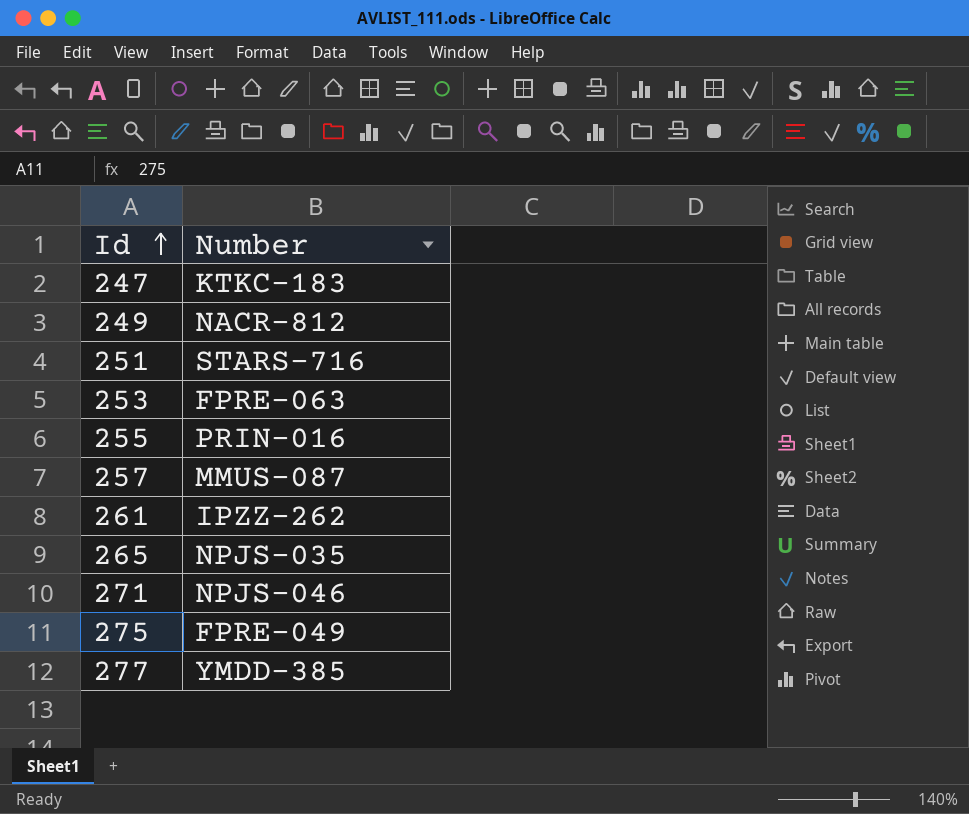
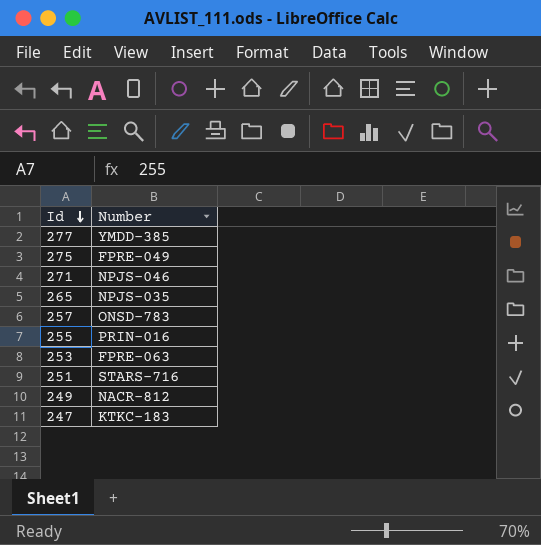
row order: Id ascending -> Id descending
row 261: IPZZ-262 -> none
257 | Number: MMUS-087 -> ONSD-783

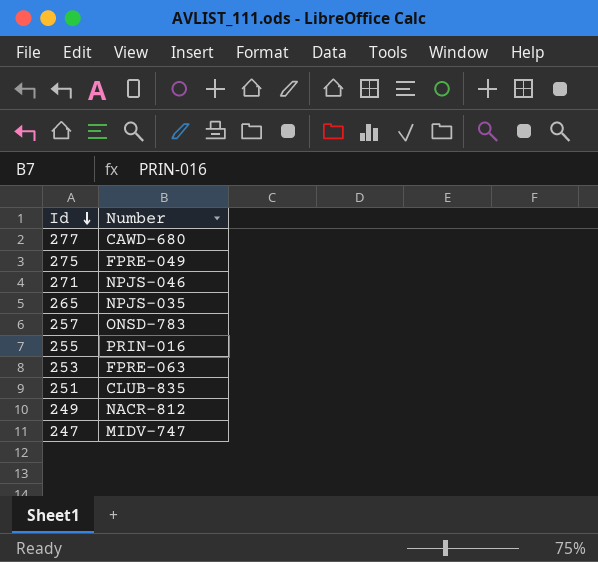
277 | Number: YMDD-385 -> CAWD-680
251 | Number: STARS-716 -> CLUB-835
247 | Number: KTKC-183 -> MIDV-747

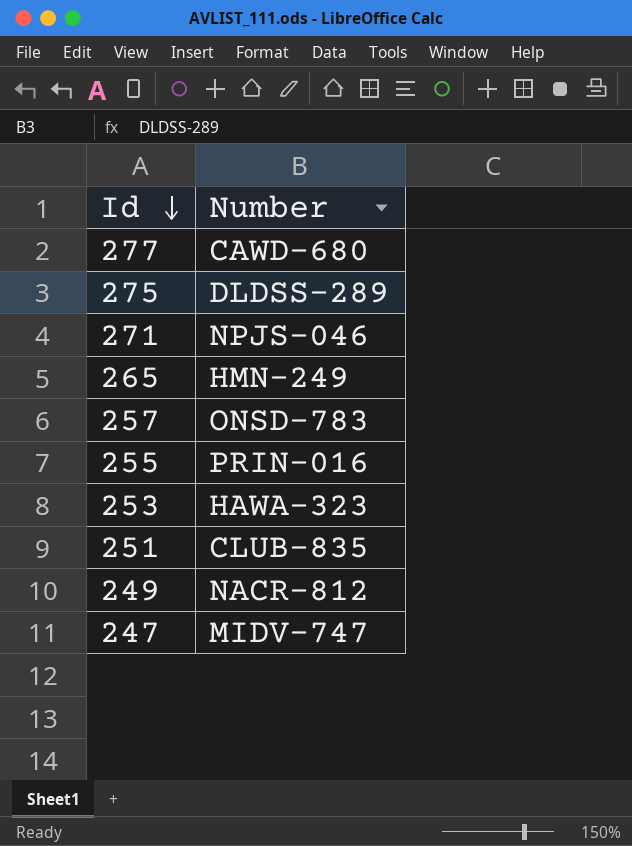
275 | Number: FPRE-049 -> DLDSS-289
265 | Number: NPJS-035 -> HMN-249
253 | Number: FPRE-063 -> HAWA-323

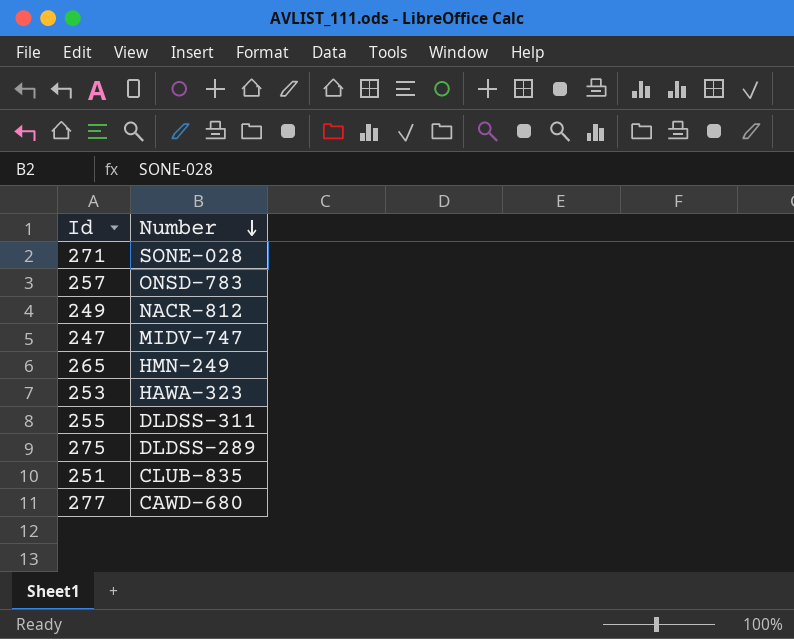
row order: Id descending -> Number descending
271 | Number: NPJS-046 -> SONE-028
255 | Number: PRIN-016 -> DLDSS-311

